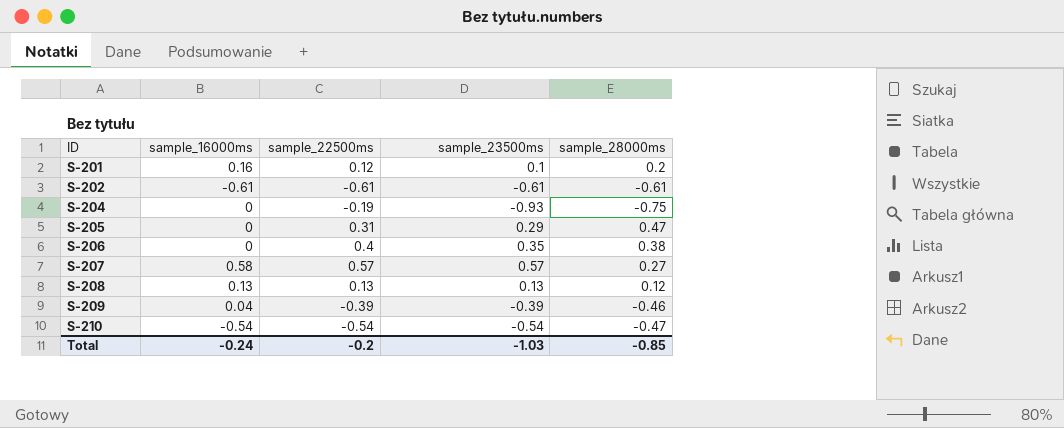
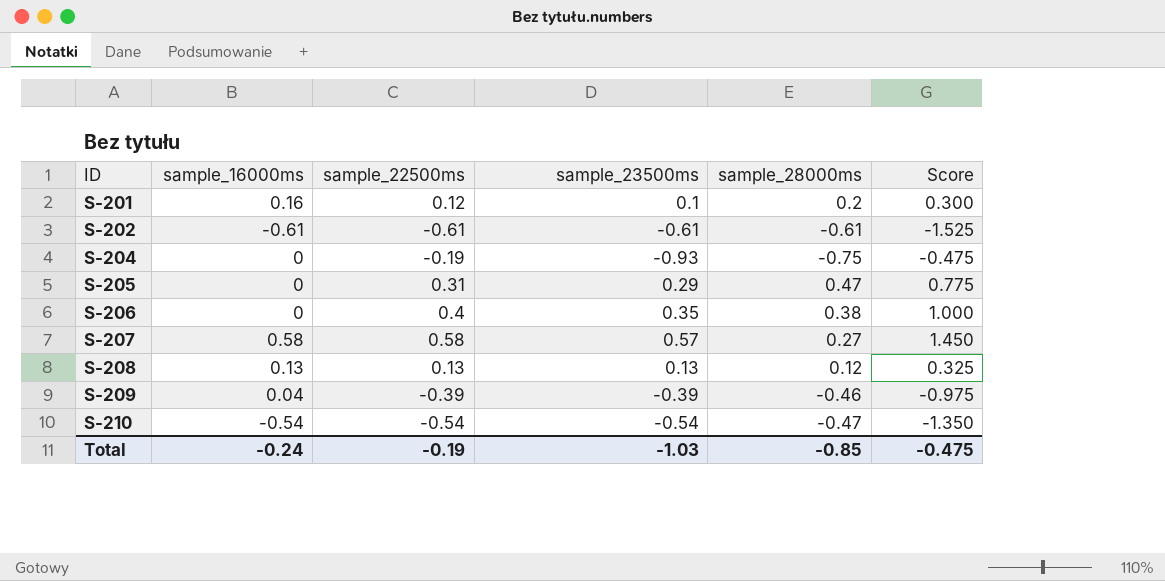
column Score | formula: none -> [sample_22500ms] * 2.5
S-207 | sample_22500ms: 0.57 -> 0.58
Total | sample_22500ms: -0.2 -> -0.19

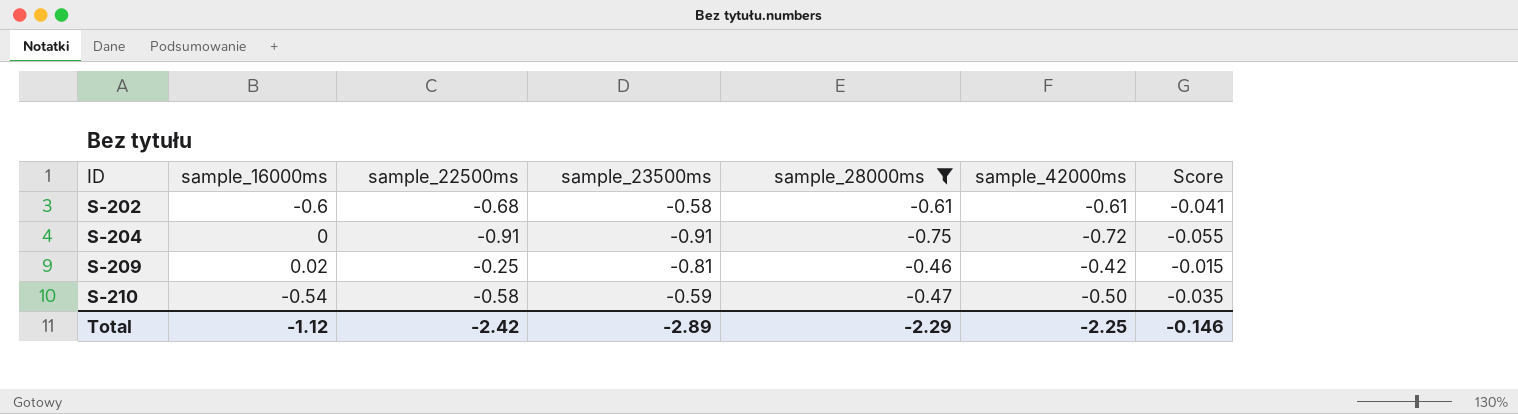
filter: none -> sample_28000ms <= -0.46
column sample_42000ms | position: none -> 6
column Score | formula: [sample_22500ms] * 2.5 -> [sample_22500ms] * 0.06
S-202 | sample_16000ms: -0.61 -> -0.6
S-202 | sample_22500ms: -0.61 -> -0.68
S-202 | sample_23500ms: -0.61 -> -0.58
S-204 | sample_22500ms: -0.19 -> -0.91
S-204 | sample_23500ms: -0.93 -> -0.91
S-209 | sample_16000ms: 0.04 -> 0.02
S-209 | sample_22500ms: -0.39 -> -0.25
S-209 | sample_23500ms: -0.39 -> -0.81
S-210 | sample_22500ms: -0.54 -> -0.58
S-210 | sample_23500ms: -0.54 -> -0.59
Total | sample_16000ms: -0.24 -> -1.12
Total | sample_22500ms: -0.19 -> -2.42
Total | sample_23500ms: -1.03 -> -2.89
Total | sample_28000ms: -0.85 -> -2.29
Total | Score: -0.475 -> -0.146

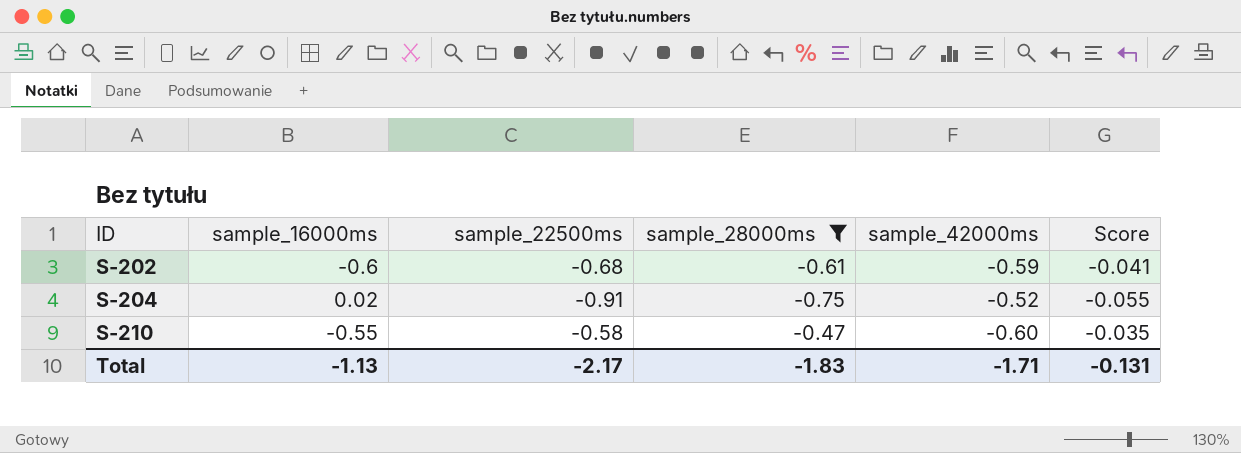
column sample_23500ms | position: 4 -> none
row S-209: 0.02 | -0.25 | -0.81 | -0.46 | -0.42 | -0.015 -> none
S-202 | sample_42000ms: -0.61 -> -0.59
S-204 | sample_16000ms: 0 -> 0.02
S-204 | sample_42000ms: -0.72 -> -0.52
S-210 | sample_16000ms: -0.54 -> -0.55
S-210 | sample_42000ms: -0.50 -> -0.60
Total | sample_16000ms: -1.12 -> -1.13
Total | sample_22500ms: -2.42 -> -2.17
Total | sample_28000ms: -2.29 -> -1.83
Total | sample_42000ms: -2.25 -> -1.71
Total | Score: -0.146 -> -0.131

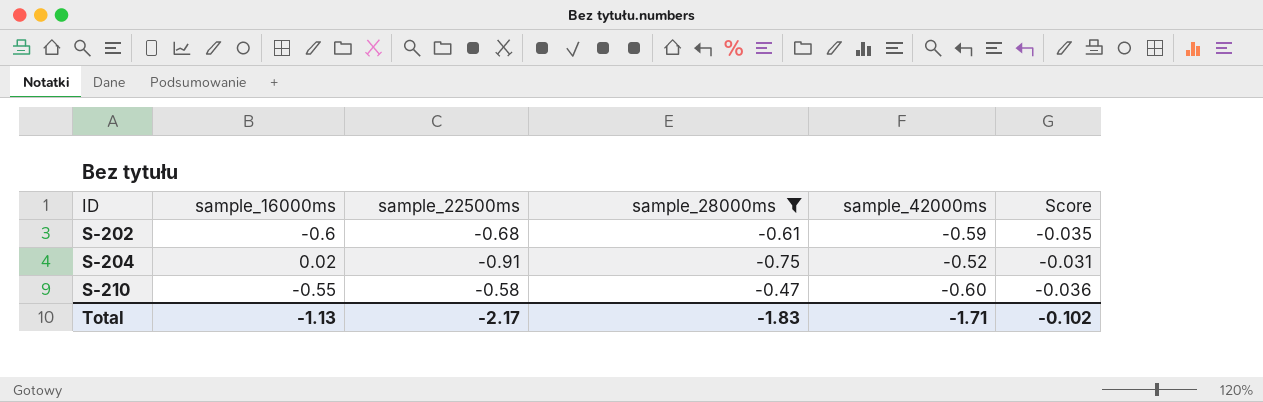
column Score | formula: [sample_22500ms] * 0.06 -> [sample_42000ms] * 0.06
Total | Score: -0.131 -> -0.102

